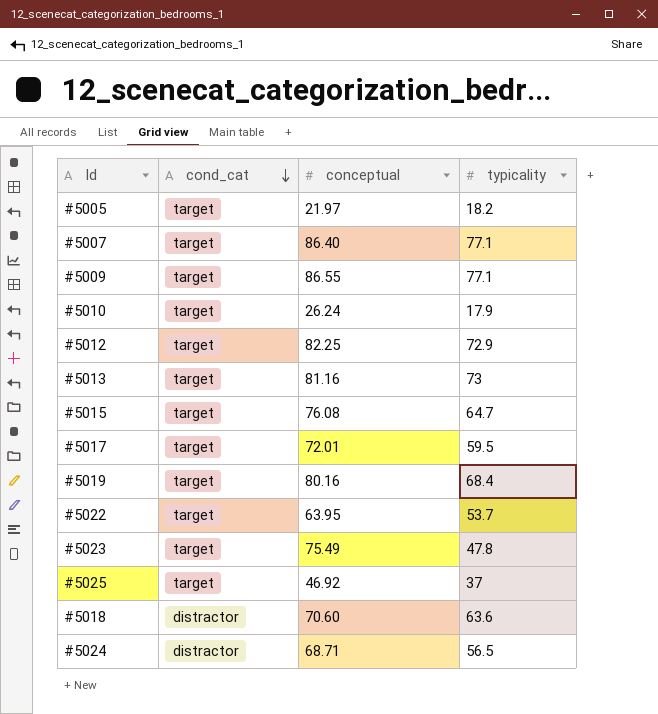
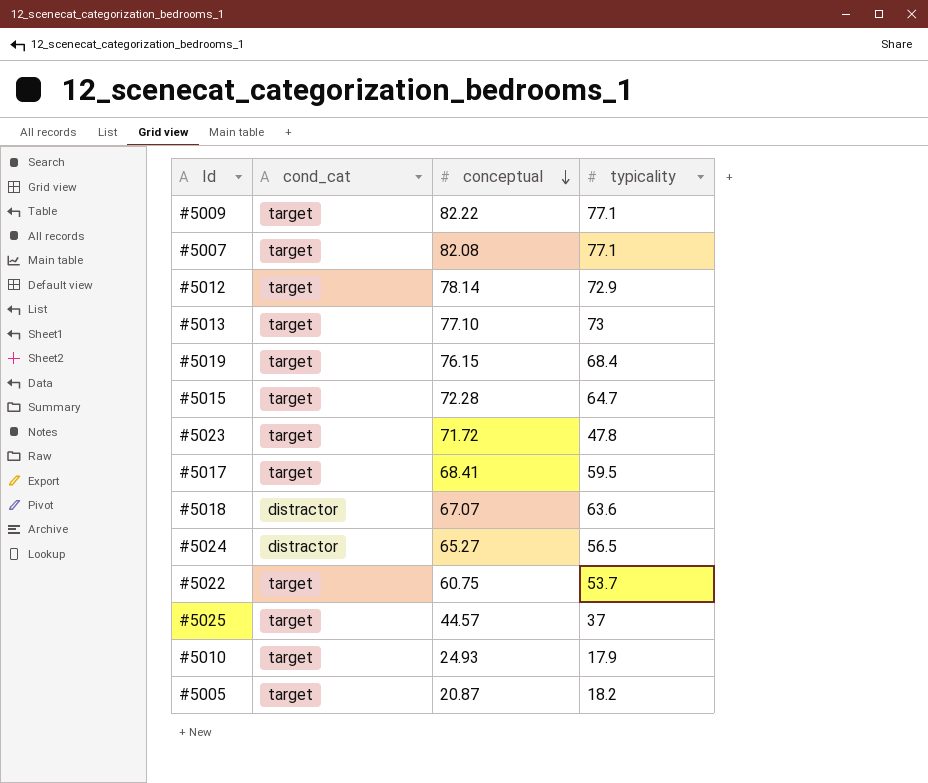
row order: cond_cat descending -> conceptual descending
#5009 | conceptual: 86.55 -> 82.22
#5007 | conceptual: 86.40 -> 82.08
#5012 | conceptual: 82.25 -> 78.14
#5013 | conceptual: 81.16 -> 77.10
#5019 | conceptual: 80.16 -> 76.15
#5015 | conceptual: 76.08 -> 72.28
#5023 | conceptual: 75.49 -> 71.72
#5017 | conceptual: 72.01 -> 68.41
#5018 | conceptual: 70.60 -> 67.07
#5024 | conceptual: 68.71 -> 65.27
#5022 | conceptual: 63.95 -> 60.75
#5025 | conceptual: 46.92 -> 44.57
#5010 | conceptual: 26.24 -> 24.93
#5005 | conceptual: 21.97 -> 20.87

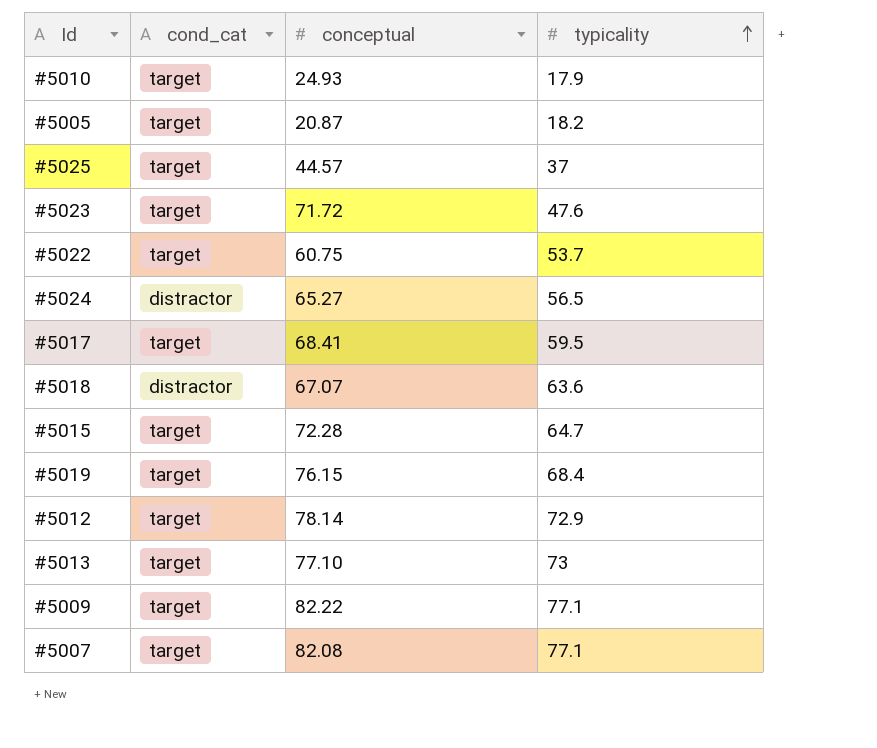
row order: conceptual descending -> typicality ascending
#5023 | typicality: 47.8 -> 47.6

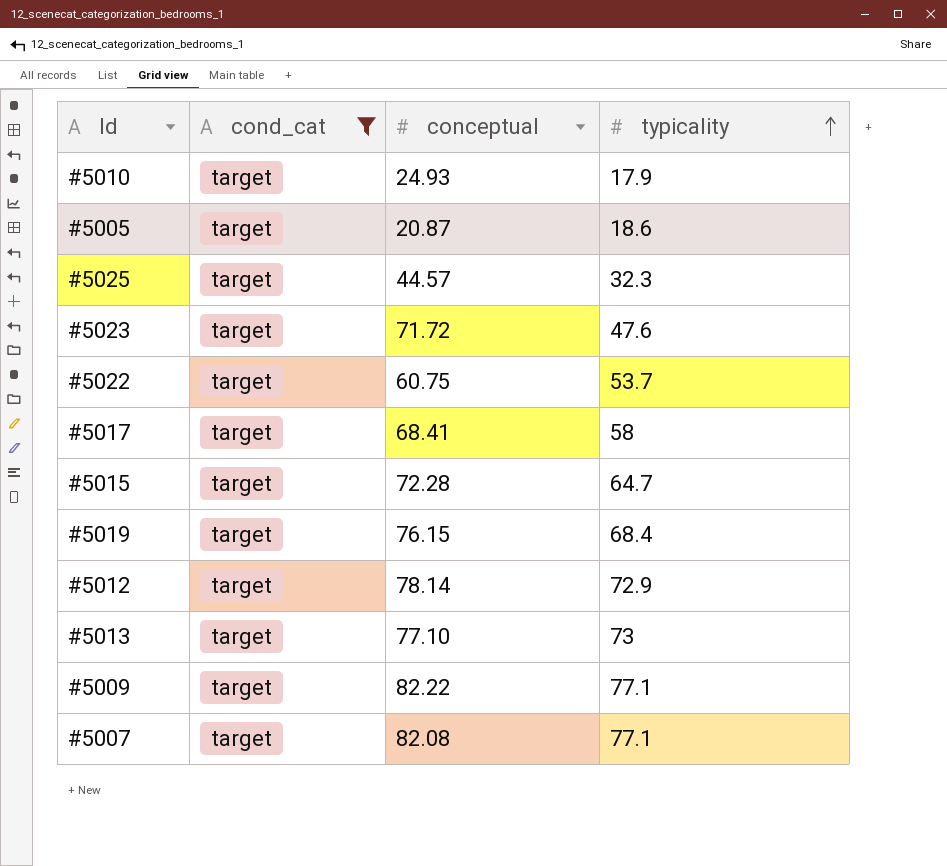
filter: none -> cond_cat = target
#5005 | typicality: 18.2 -> 18.6
#5025 | typicality: 37 -> 32.3
#5017 | typicality: 59.5 -> 58

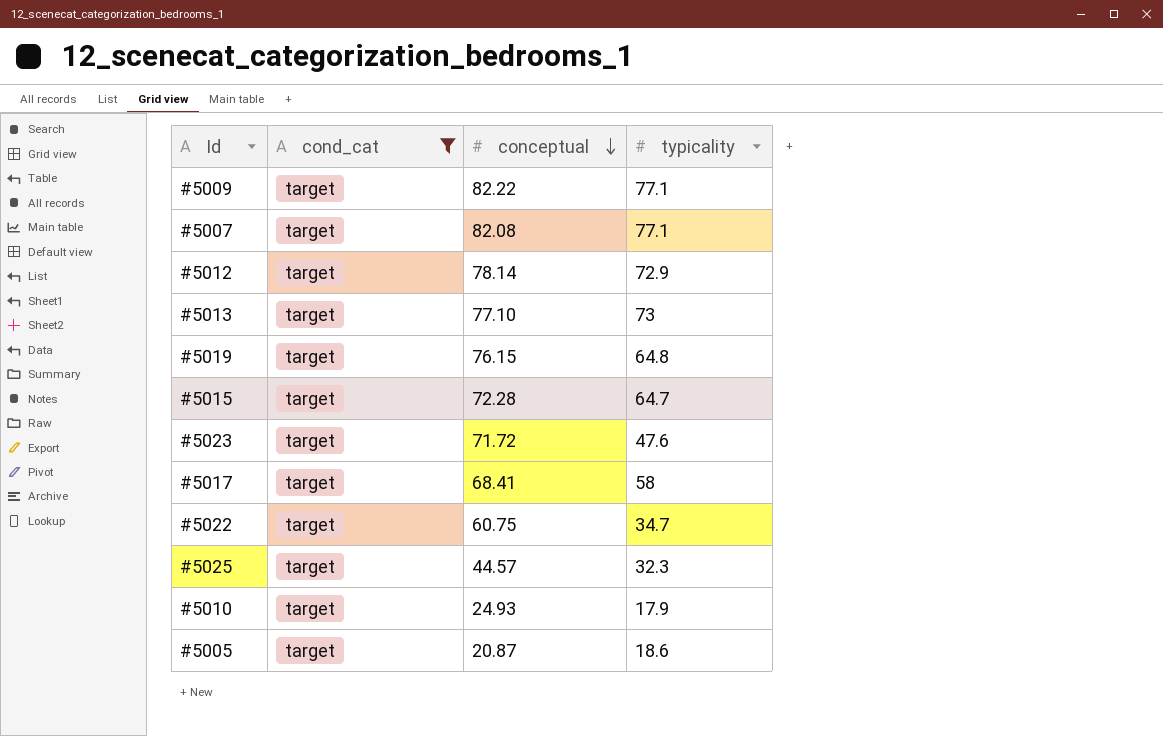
row order: typicality ascending -> conceptual descending
#5019 | typicality: 68.4 -> 64.8
#5022 | typicality: 53.7 -> 34.7

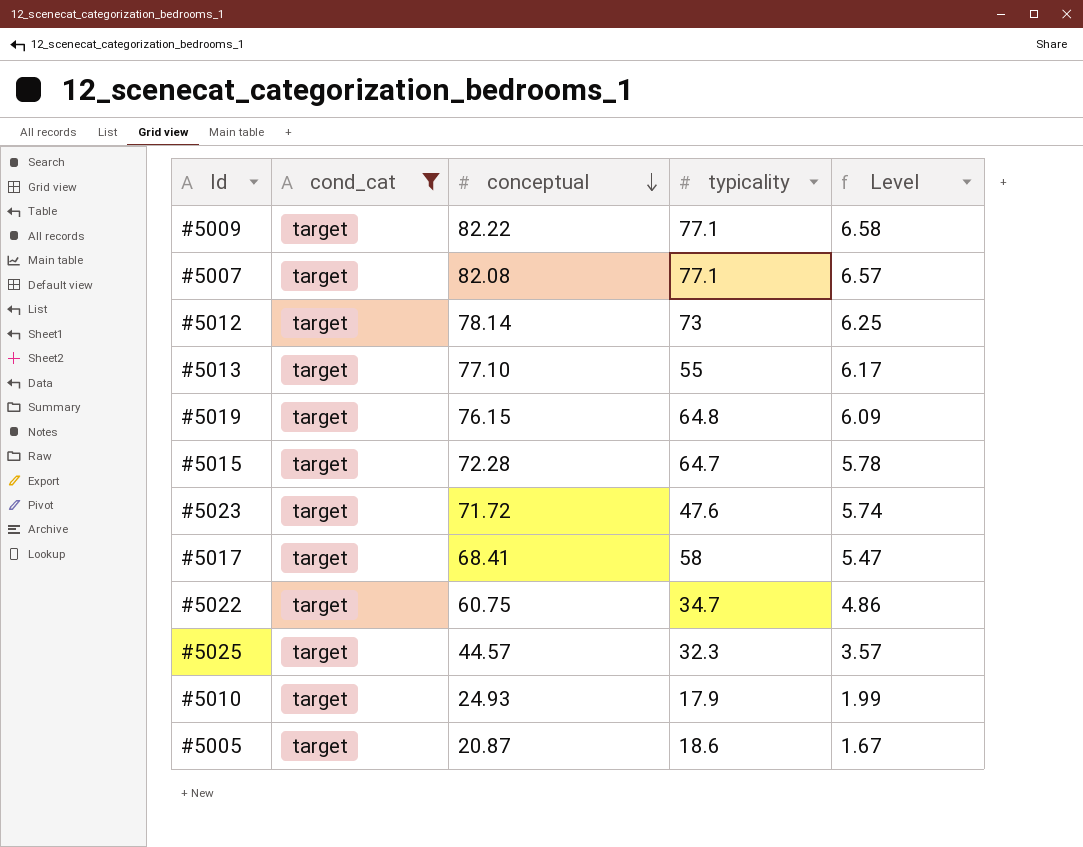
column Level | formula: none -> [conceptual] * 0.08
#5012 | typicality: 72.9 -> 73
#5013 | typicality: 73 -> 55

